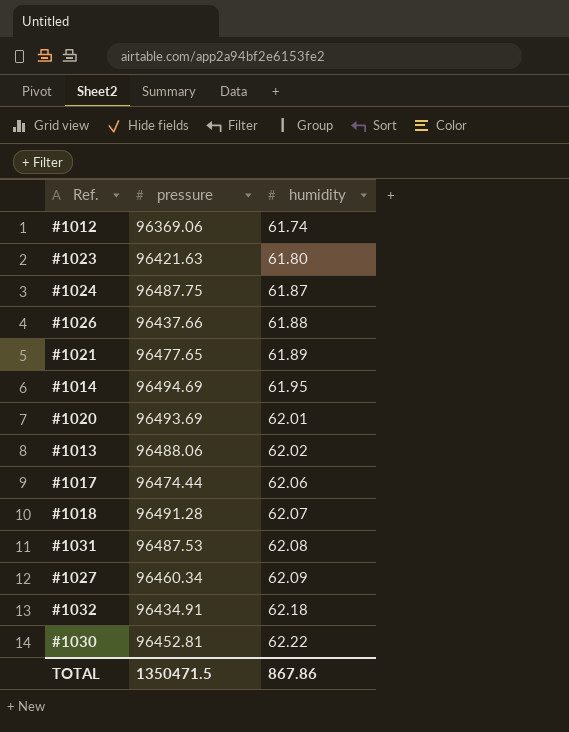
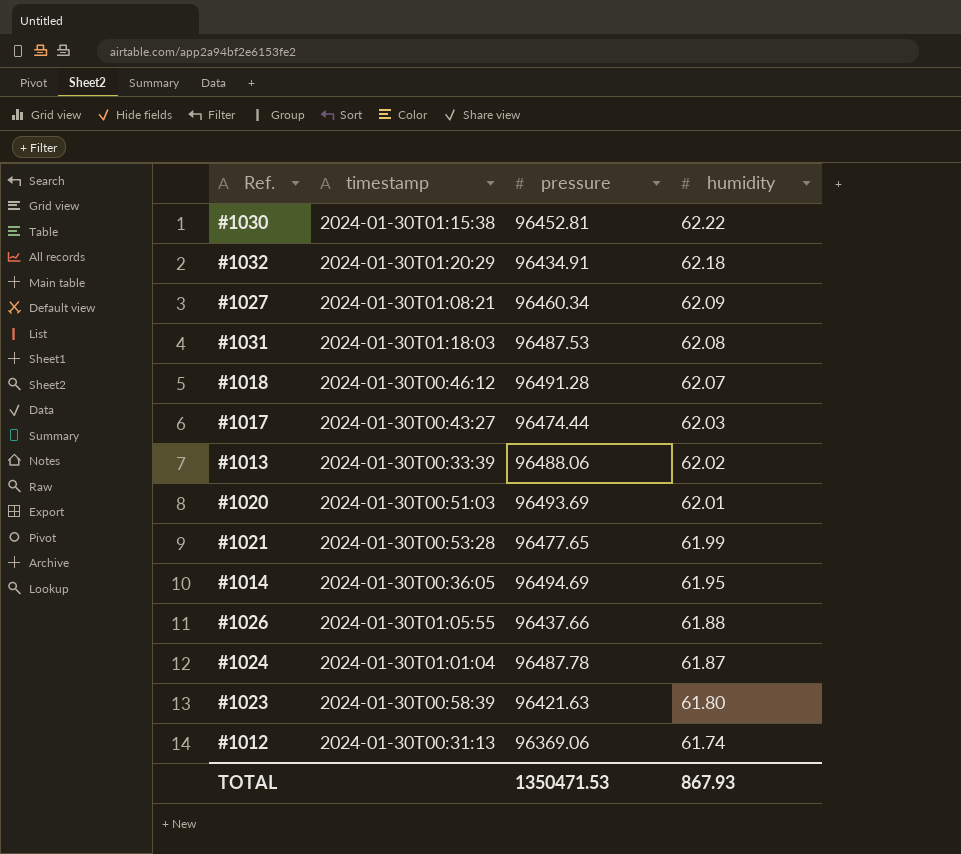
row order: humidity ascending -> humidity descending
column timestamp | position: none -> 2
#1017 | humidity: 62.06 -> 62.03
#1021 | humidity: 61.89 -> 61.99
#1024 | pressure: 96487.75 -> 96487.78
TOTAL | pressure: 1350471.5 -> 1350471.53
TOTAL | humidity: 867.86 -> 867.93

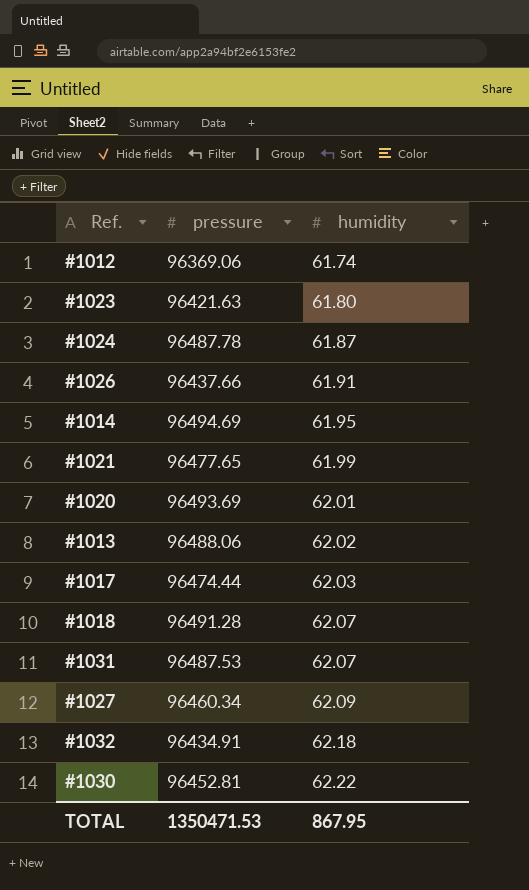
row order: humidity descending -> humidity ascending
column timestamp | position: 2 -> none
#1026 | humidity: 61.88 -> 61.91
#1031 | humidity: 62.08 -> 62.07
TOTAL | humidity: 867.93 -> 867.95

